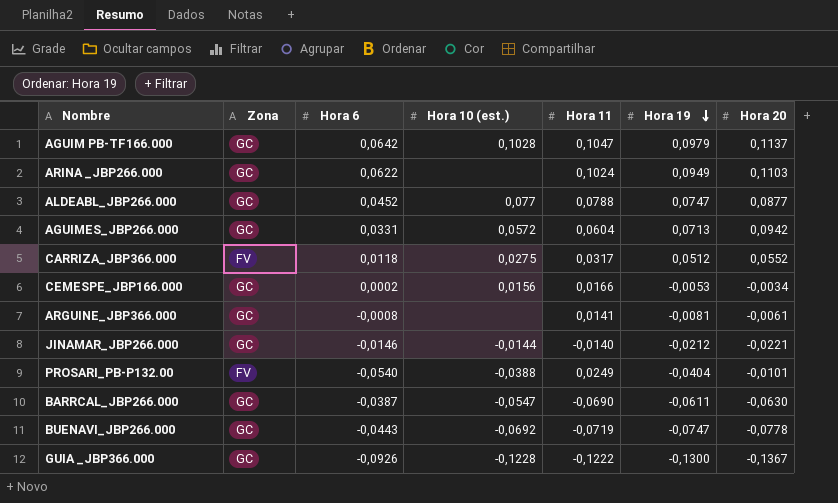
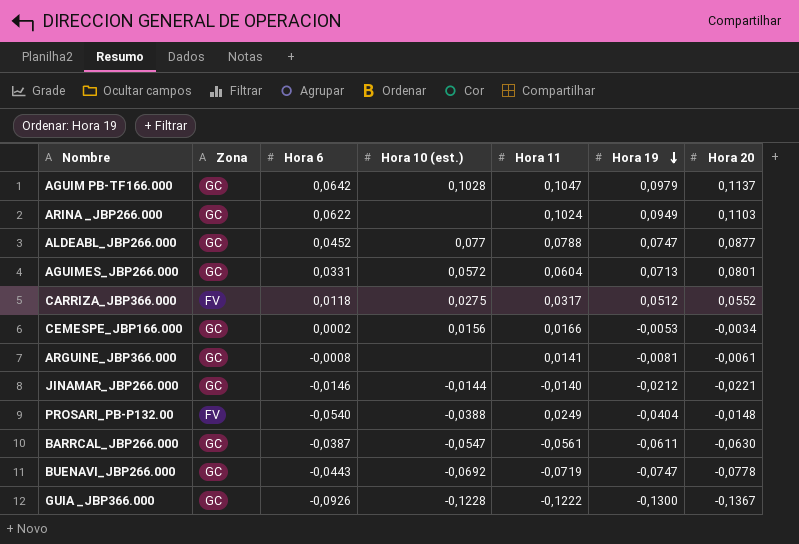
AGUIMES_JBP266.000 | Hora 20: 0,0942 -> 0,0801
PROSARI_PB-P132.00 | Hora 20: -0,0101 -> -0,0148
BARRCAL_JBP266.000 | Hora 11: -0,0690 -> -0,0561

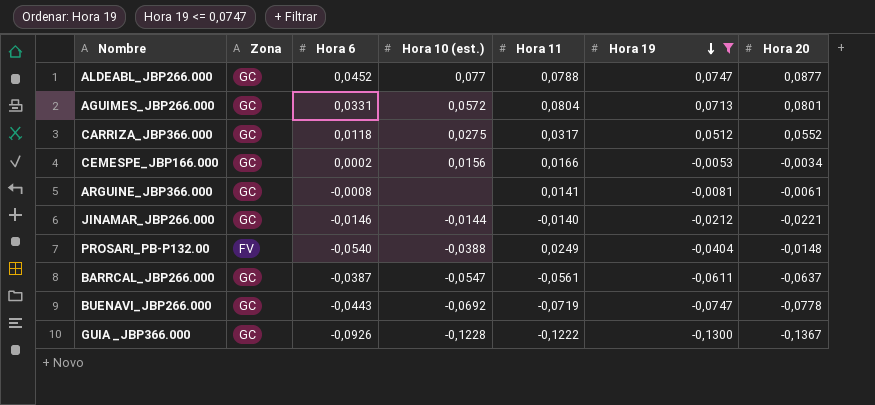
filter: none -> Hora 19 <= 0,0747
AGUIMES_JBP266.000 | Hora 11: 0,0604 -> 0,0804
CARRIZA_JBP366.000 | Zona: FV -> GC
BARRCAL_JBP266.000 | Hora 20: -0,0630 -> -0,0637

